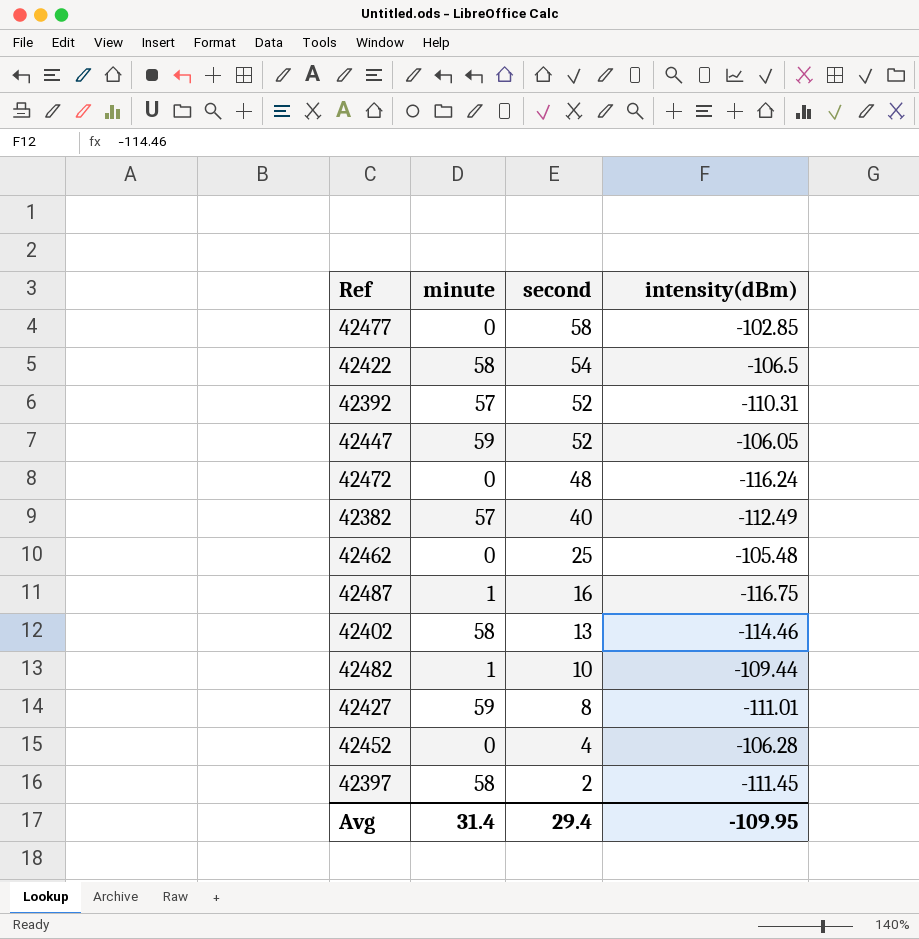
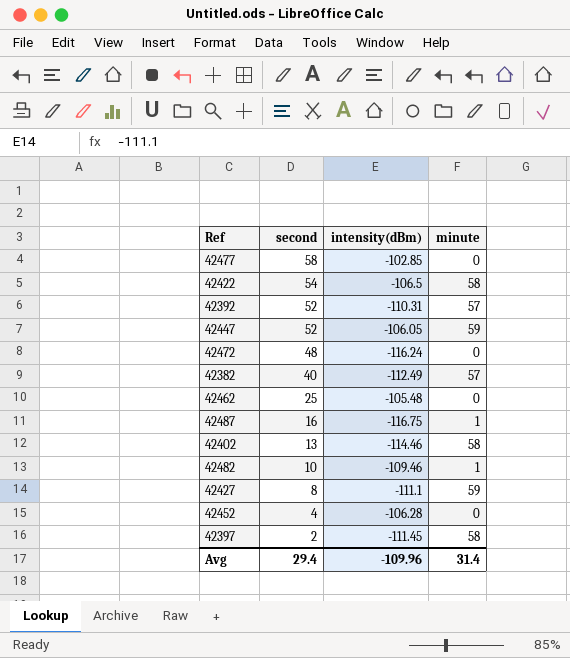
column minute | position: 2 -> 4
42482 | intensity(dBm): -109.44 -> -109.46
42427 | intensity(dBm): -111.01 -> -111.1
Avg | intensity(dBm): -109.95 -> -109.96

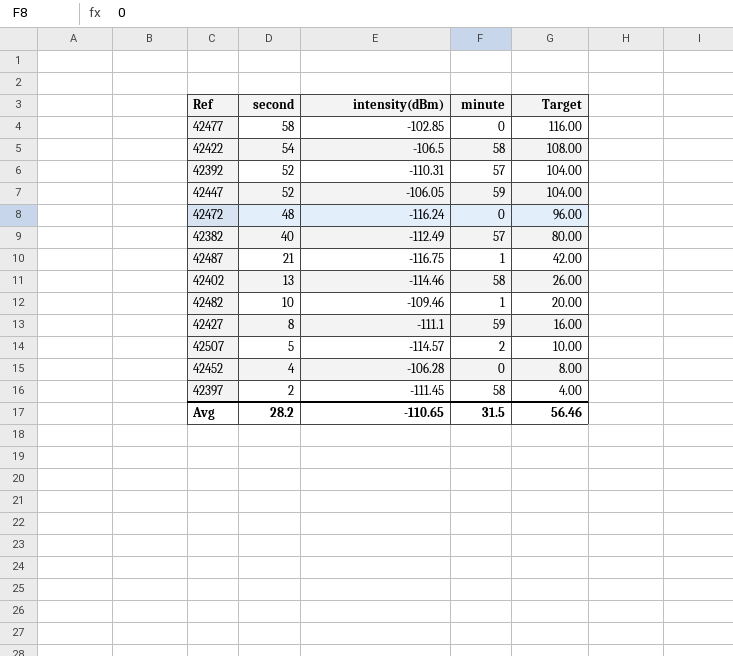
column Target | formula: none -> [second] * 2
row 42462: 25 | -105.48 | 0 -> none
42487 | second: 16 -> 21
row 42507: none -> 5 | -114.57 | 2 | 10.00
Avg | second: 29.4 -> 28.2
Avg | intensity(dBm): -109.96 -> -110.65
Avg | minute: 31.4 -> 31.5

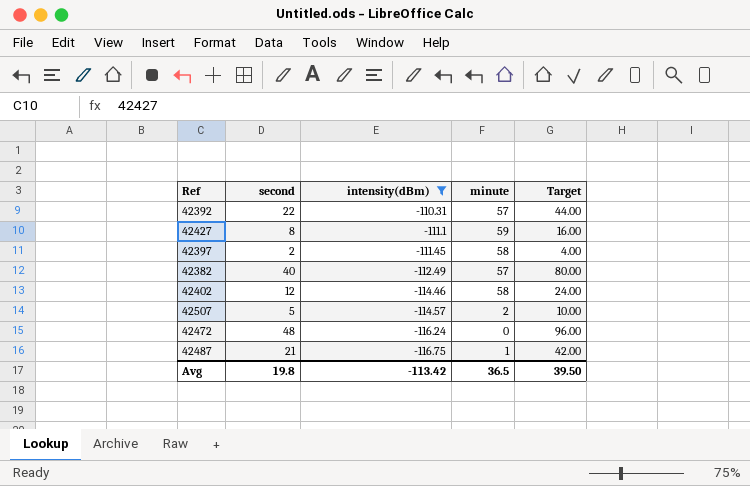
filter: none -> intensity(dBm) <= -110.31
row order: second descending -> intensity(dBm) descending
42392 | second: 52 -> 22
42392 | Target: 104.00 -> 44.00
42402 | second: 13 -> 12
42402 | Target: 26.00 -> 24.00
Avg | second: 28.2 -> 19.8
Avg | intensity(dBm): -110.65 -> -113.42
Avg | minute: 31.5 -> 36.5
Avg | Target: 56.46 -> 39.50

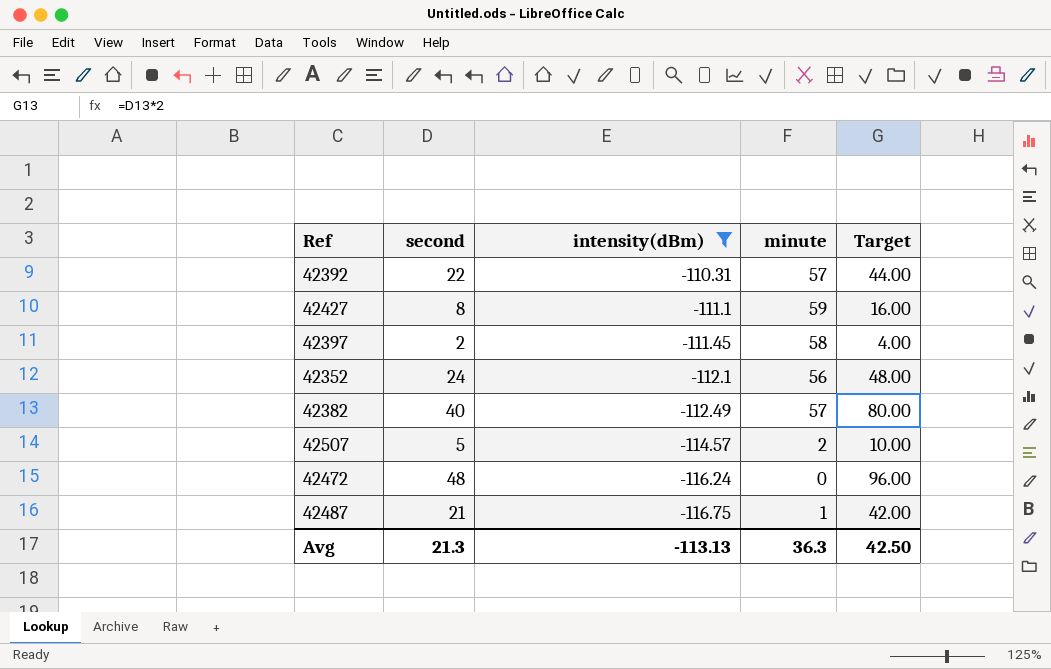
row 42402: 12 | -114.46 | 58 | 24.00 -> none
row 42352: none -> 24 | -112.1 | 56 | 48.00
Avg | second: 19.8 -> 21.3
Avg | intensity(dBm): -113.42 -> -113.13
Avg | minute: 36.5 -> 36.3
Avg | Target: 39.50 -> 42.50

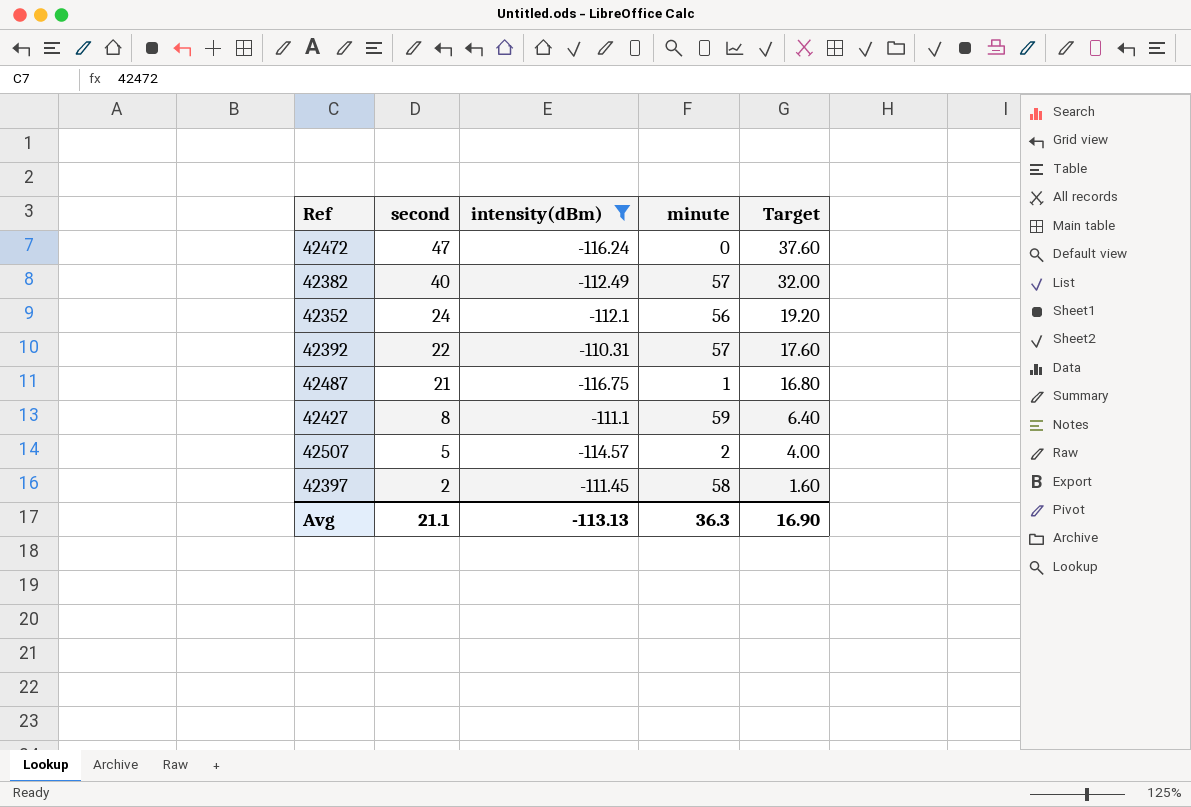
row order: intensity(dBm) descending -> second descending
column Target | formula: [second] * 2 -> [second] * 0.8
42472 | second: 48 -> 47
Avg | second: 21.3 -> 21.1
Avg | Target: 42.50 -> 16.90

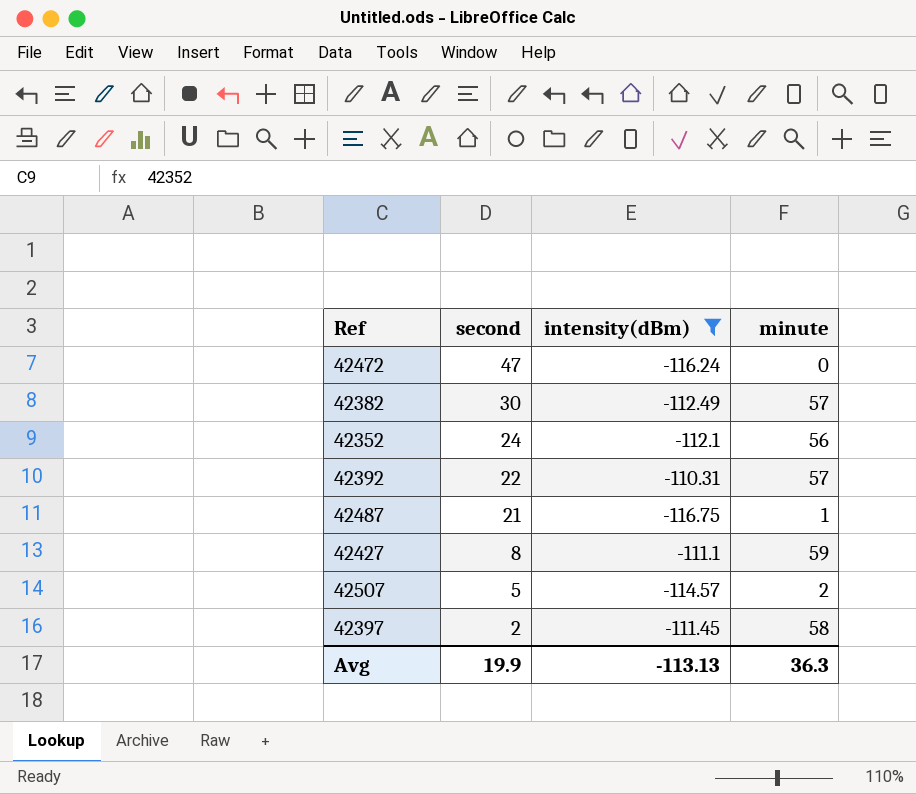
column Target | formula: [second] * 0.8 -> none
42382 | second: 40 -> 30
Avg | second: 21.1 -> 19.9

